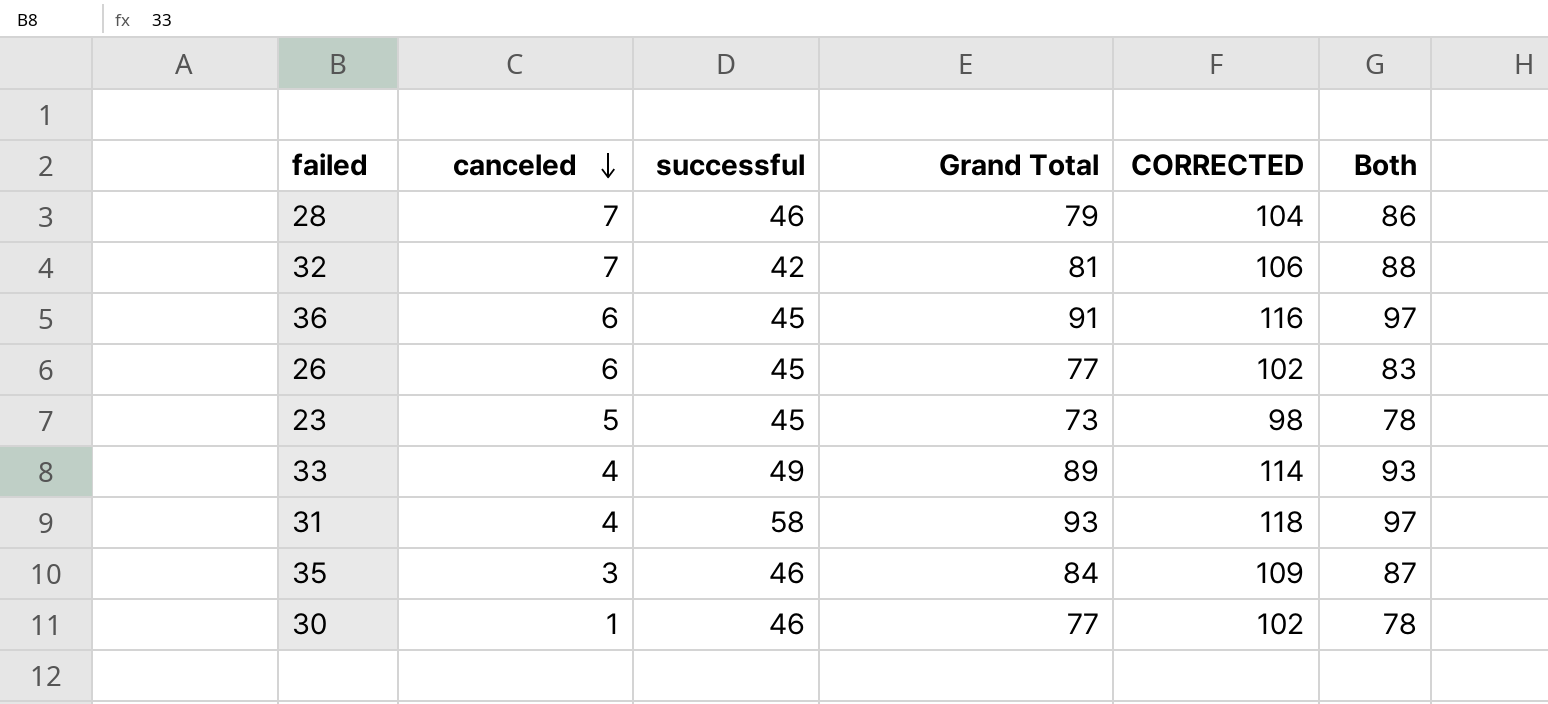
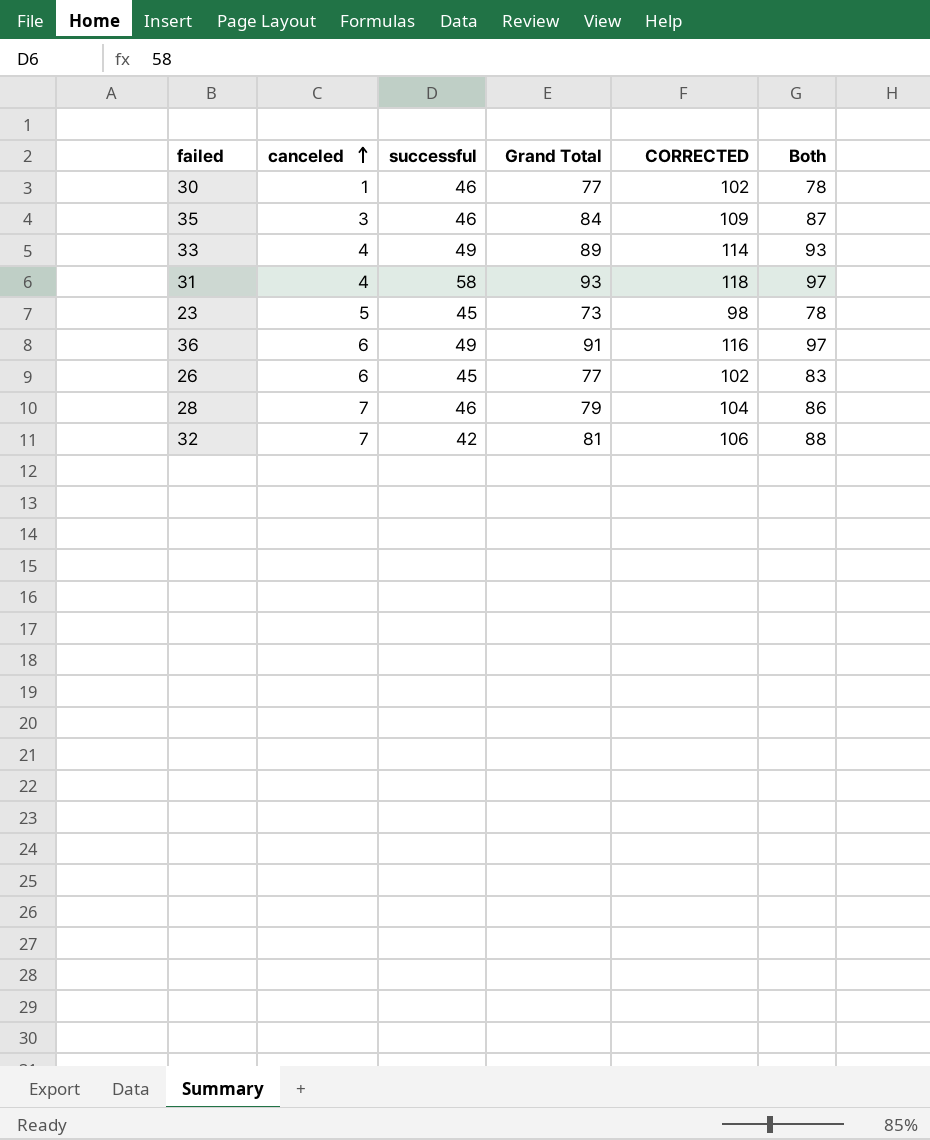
row order: canceled descending -> canceled ascending
36 | successful: 45 -> 49

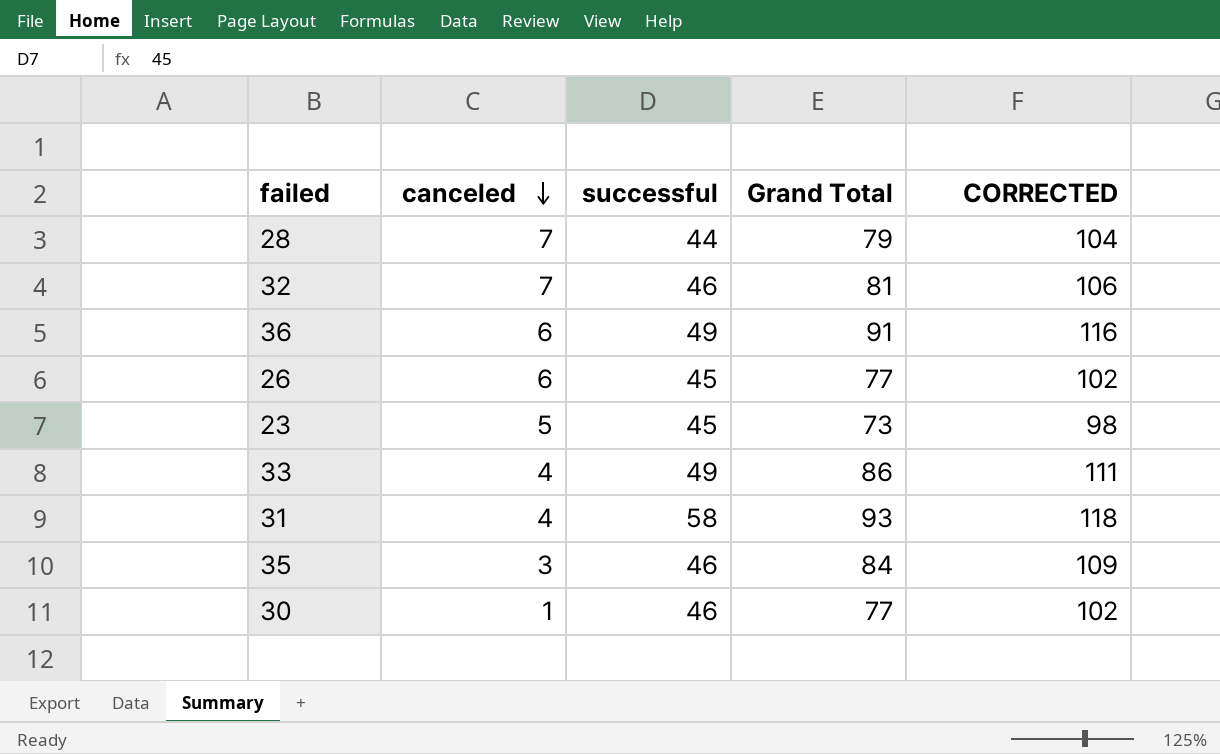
row order: canceled ascending -> canceled descending
column Both | formula: [canceled] + [Grand Total] -> none
28 | successful: 46 -> 44
32 | successful: 42 -> 46
33 | Grand Total: 89 -> 86
33 | CORRECTED: 114 -> 111

